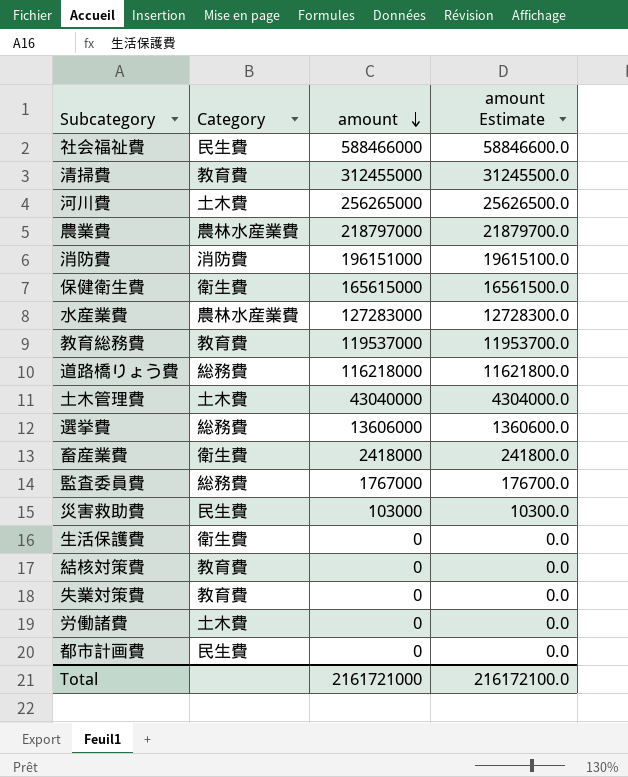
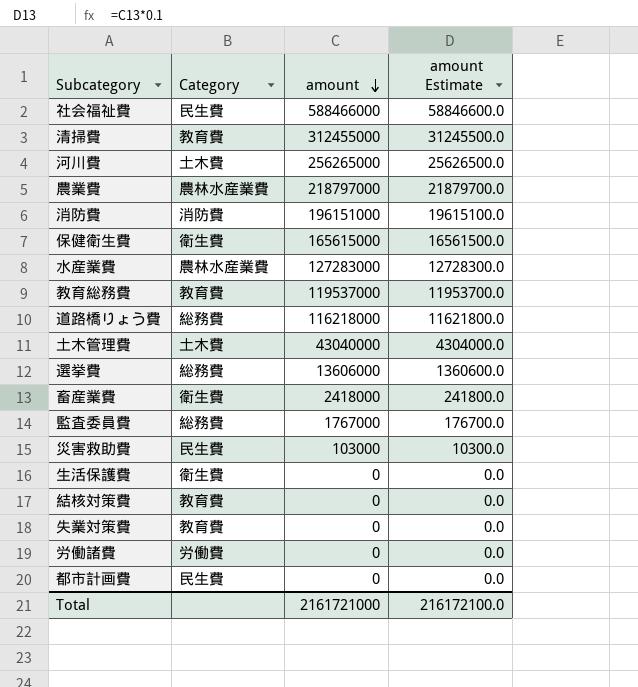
労働諸費 | Category: 土木費 -> 労働費

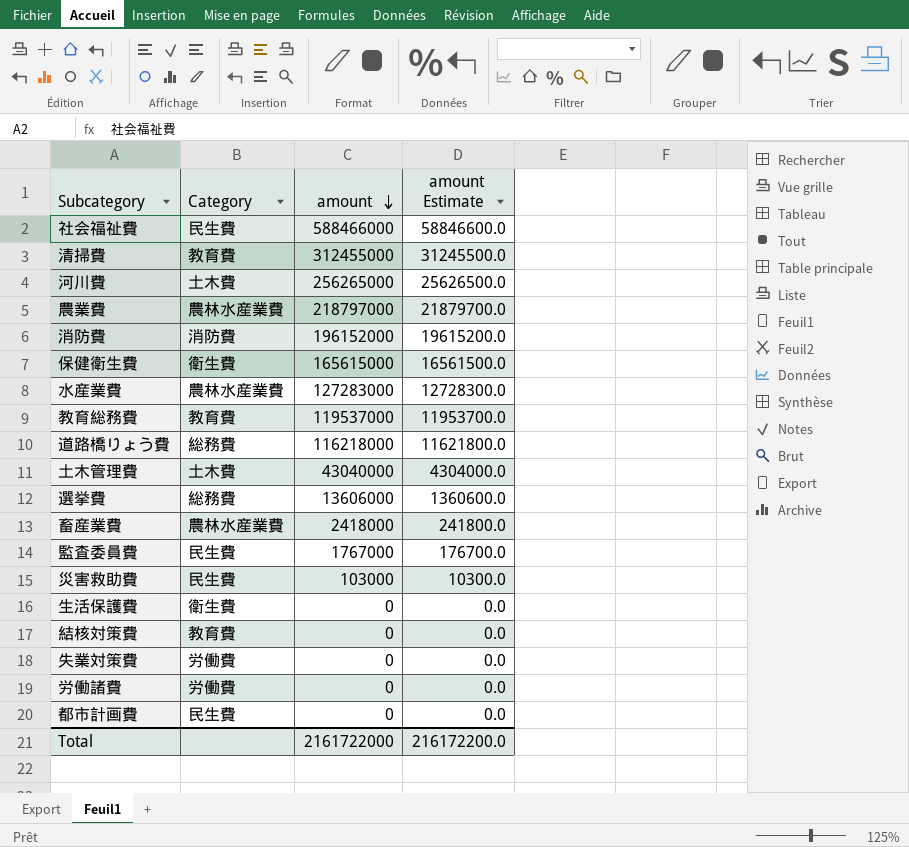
消防費 | amount: 196151000 -> 196152000
消防費 | amount Estimate: 19615100.0 -> 19615200.0
畜産業費 | Category: 衛生費 -> 農林水産業費
監査委員費 | Category: 総務費 -> 民生費
失業対策費 | Category: 教育費 -> 労働費
Total | amount: 2161721000 -> 2161722000
Total | amount Estimate: 216172100.0 -> 216172200.0

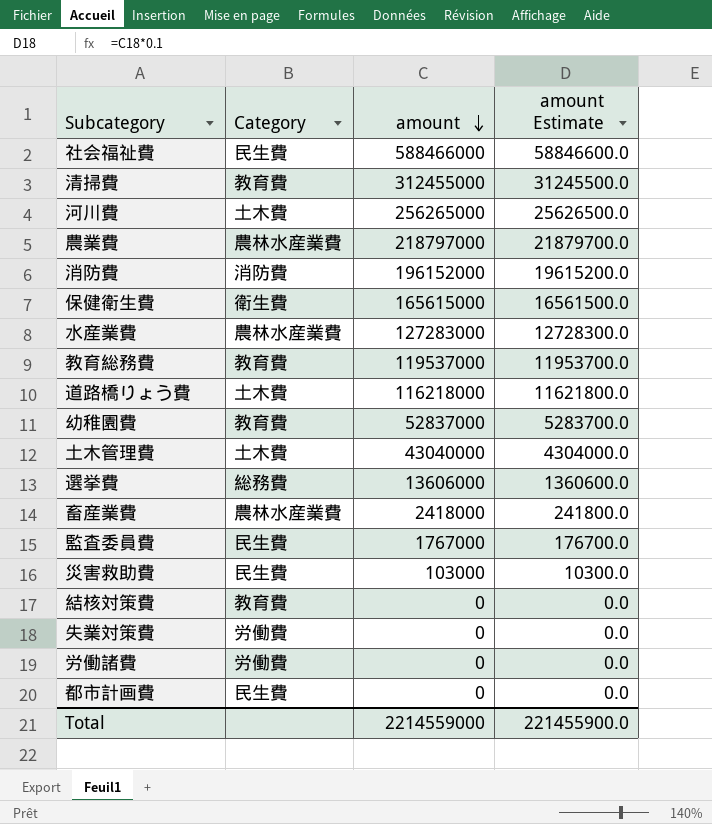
row 生活保護費: 衛生費 | 0 | 0.0 -> none
道路橋りょう費 | Category: 総務費 -> 土木費
row 幼稚園費: none -> 教育費 | 52837000 | 5283700.0
Total | amount: 2161722000 -> 2214559000
Total | amount Estimate: 216172200.0 -> 221455900.0

